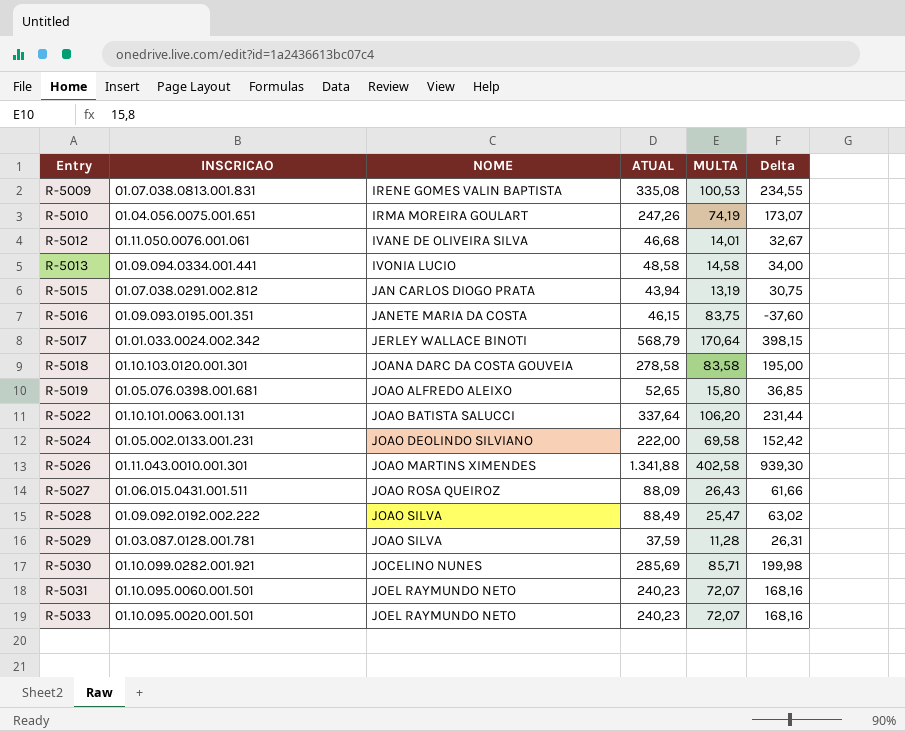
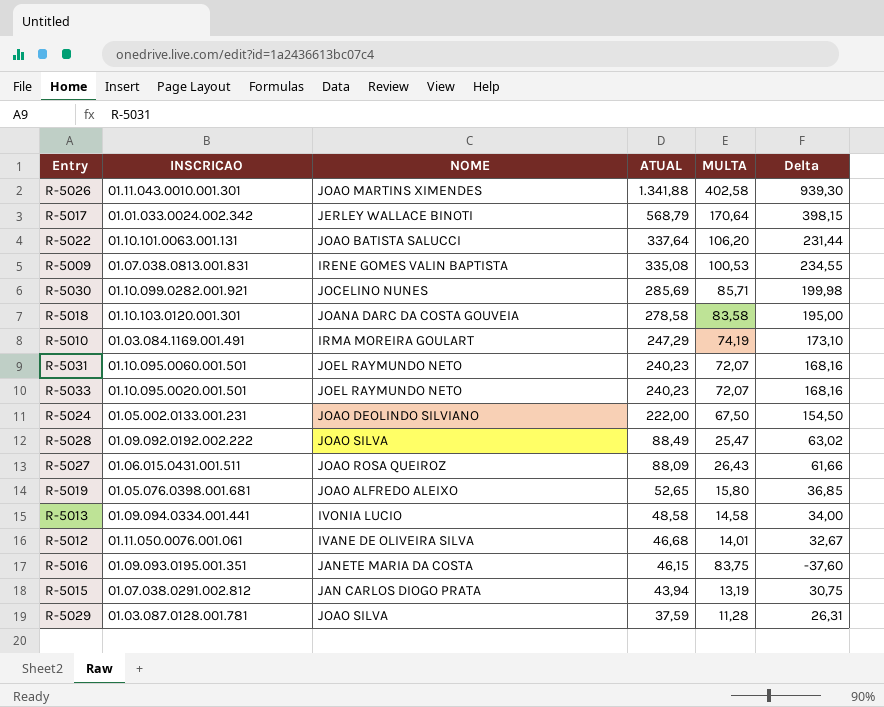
row order: Entry ascending -> ATUAL descending
R-5010 | INSCRICAO: 01.04.056.0075.001.651 -> 01.03.084.1169.001.491
R-5010 | ATUAL: 247,26 -> 247,29
R-5010 | Delta: 173,07 -> 173,10
R-5024 | MULTA: 69,58 -> 67,50
R-5024 | Delta: 152,42 -> 154,50

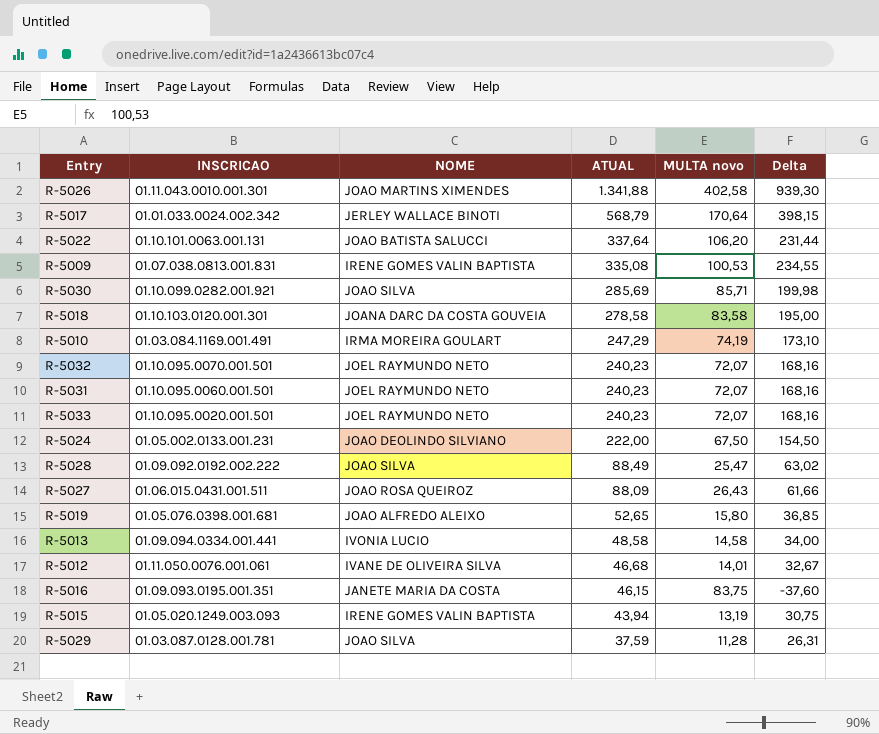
column name: MULTA -> MULTA novo
R-5030 | NOME: JOCELINO NUNES -> JOAO SILVA
row R-5032: none -> 01.10.095.0070.001.501 | JOEL RAYMUNDO NETO | 240,23 | 72,07 | 168,16
R-5015 | INSCRICAO: 01.07.038.0291.002.812 -> 01.05.020.1249.003.093
R-5015 | NOME: JAN CARLOS DIOGO PRATA -> IRENE GOMES VALIN BAPTISTA

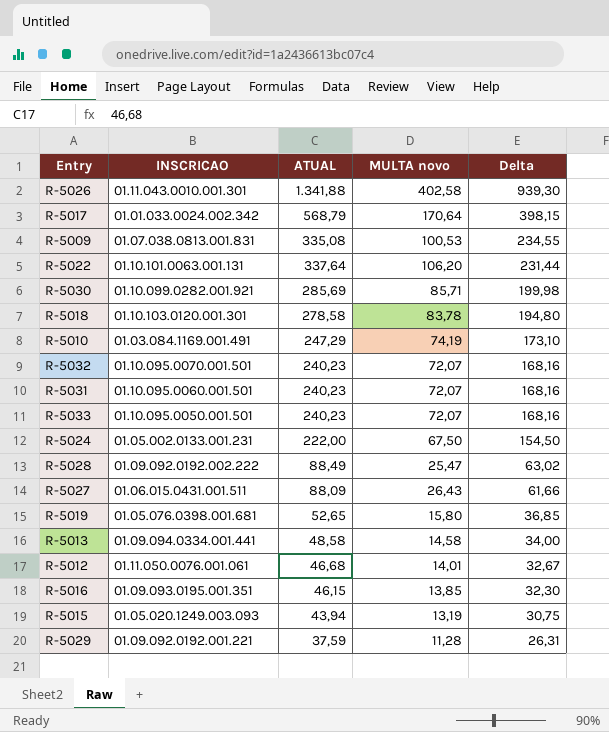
row order: ATUAL descending -> Delta descending
column NOME | position: 3 -> none
R-5018 | MULTA novo: 83,58 -> 83,78
R-5018 | Delta: 195,00 -> 194,80
R-5033 | INSCRICAO: 01.10.095.0020.001.501 -> 01.10.095.0050.001.501
R-5016 | MULTA novo: 83,75 -> 13,85
R-5016 | Delta: -37,60 -> 32,30
R-5029 | INSCRICAO: 01.03.087.0128.001.781 -> 01.09.092.0192.001.221

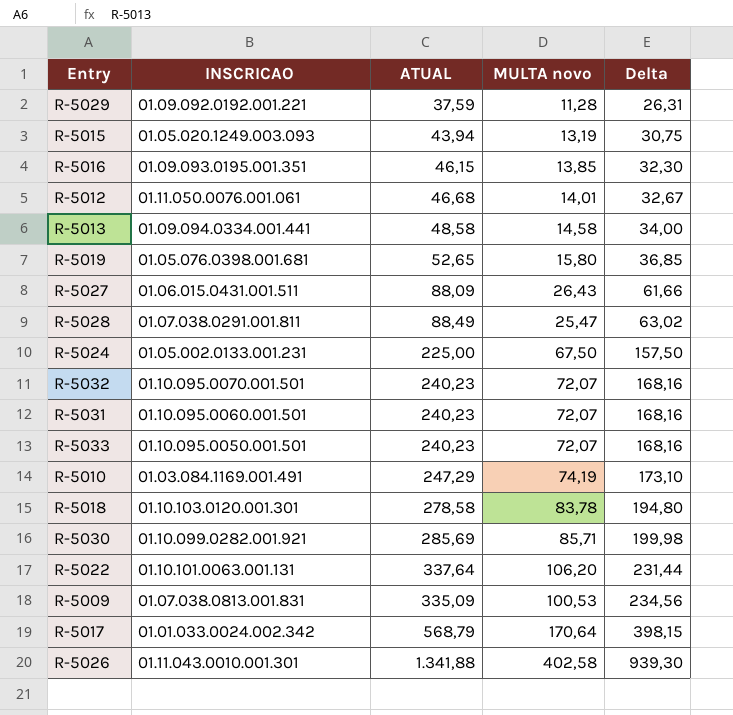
row order: Delta descending -> Delta ascending
R-5028 | INSCRICAO: 01.09.092.0192.002.222 -> 01.07.038.0291.001.811
R-5024 | ATUAL: 222,00 -> 225,00
R-5024 | Delta: 154,50 -> 157,50
R-5009 | ATUAL: 335,08 -> 335,09
R-5009 | Delta: 234,55 -> 234,56

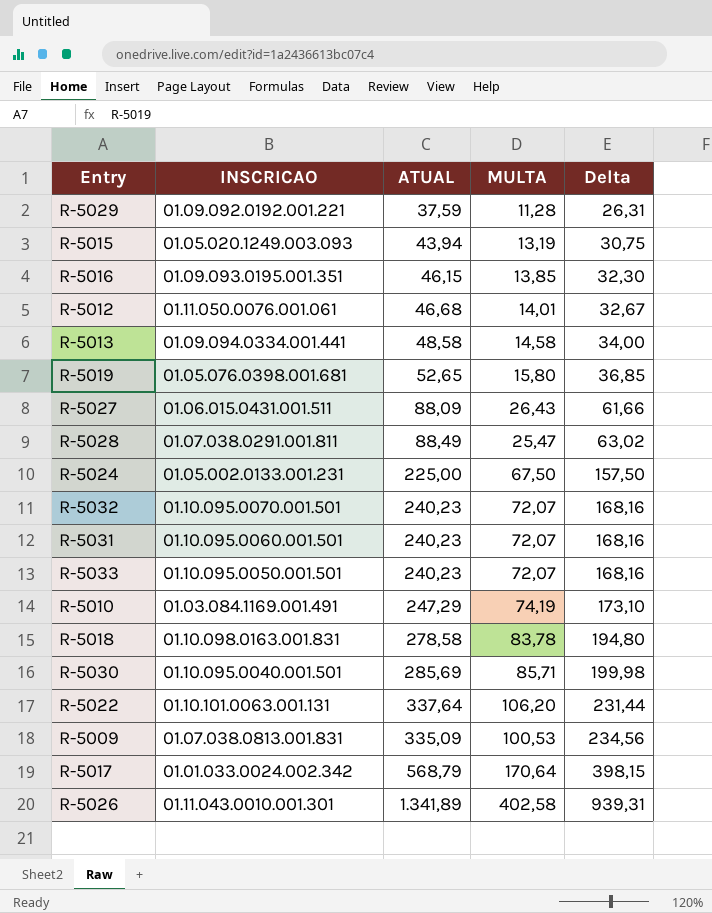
column name: MULTA novo -> MULTA
R-5018 | INSCRICAO: 01.10.103.0120.001.301 -> 01.10.098.0163.001.831
R-5030 | INSCRICAO: 01.10.099.0282.001.921 -> 01.10.095.0040.001.501
R-5026 | ATUAL: 1.341,88 -> 1.341,89
R-5026 | Delta: 939,30 -> 939,31

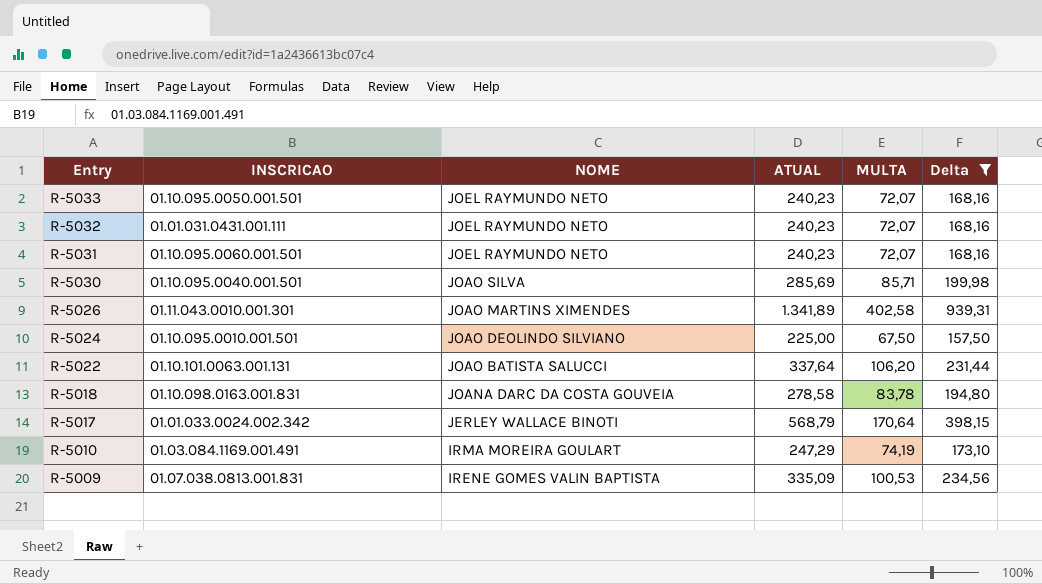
filter: none -> Delta >= 157,50
row order: Delta ascending -> Entry descending
column NOME | position: none -> 3
R-5032 | INSCRICAO: 01.10.095.0070.001.501 -> 01.01.031.0431.001.111
R-5024 | INSCRICAO: 01.05.002.0133.001.231 -> 01.10.095.0010.001.501

